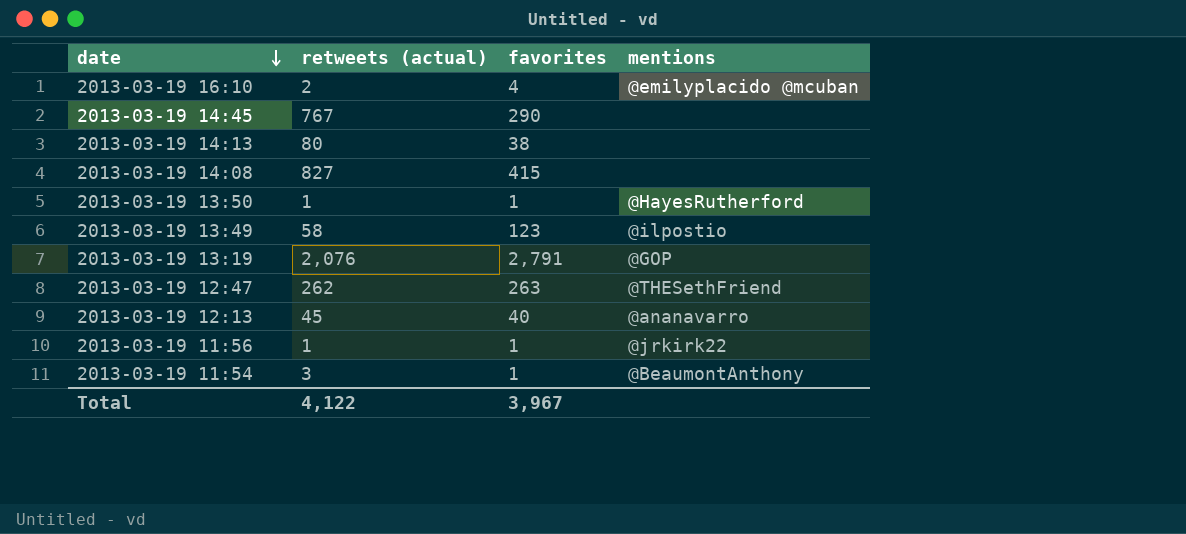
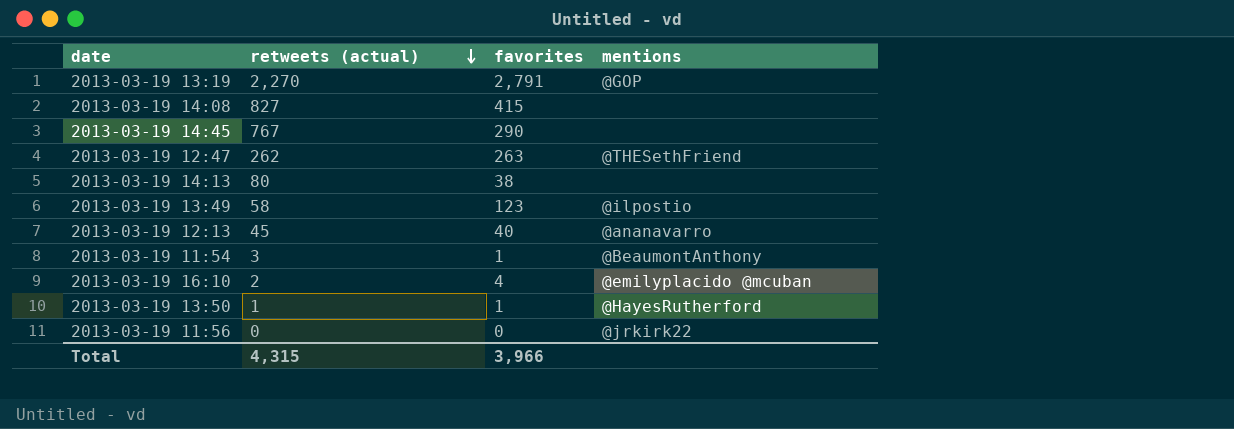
row order: date descending -> retweets (actual) descending
2013-03-19 13:19 | retweets (actual): 2,076 -> 2,270
2013-03-19 11:56 | retweets (actual): 1 -> 0
2013-03-19 11:56 | favorites: 1 -> 0
Total | retweets (actual): 4,122 -> 4,315
Total | favorites: 3,967 -> 3,966

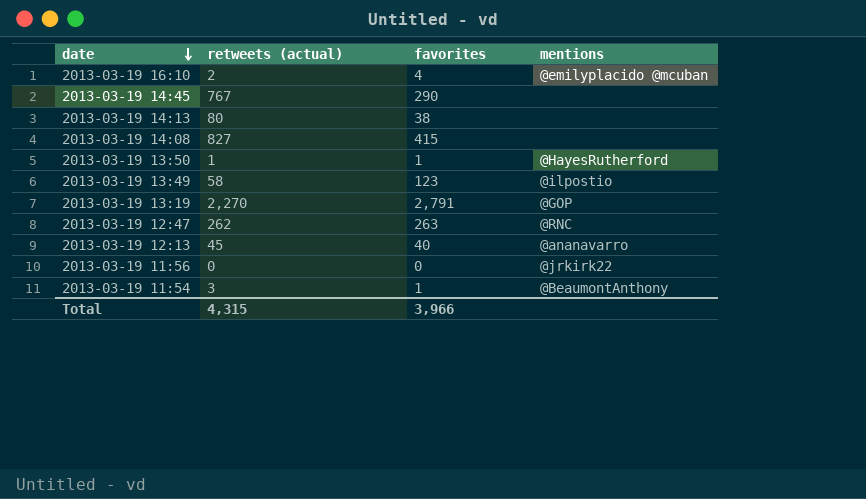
row order: retweets (actual) descending -> date descending
2013-03-19 12:47 | mentions: @THESethFriend -> @RNC

